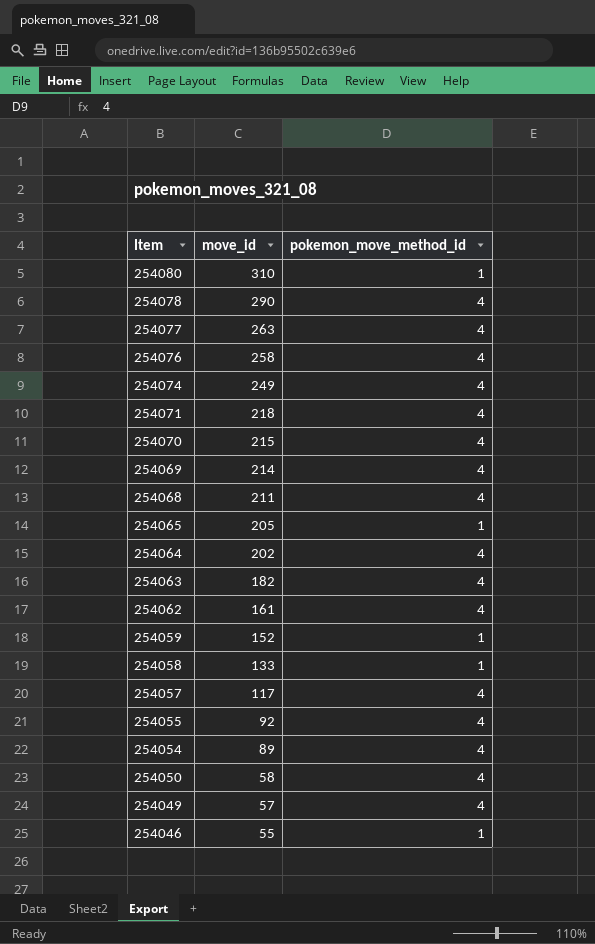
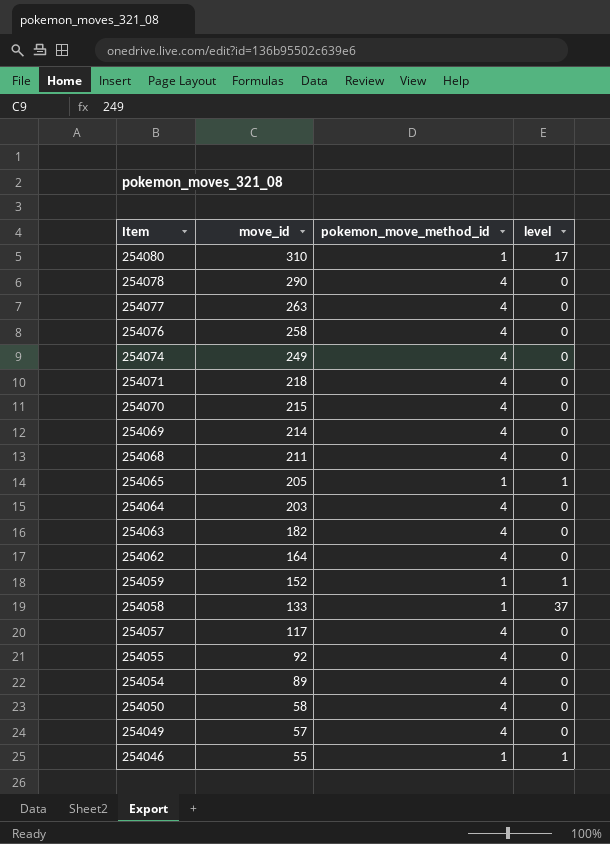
column level | position: none -> 4
254064 | move_id: 202 -> 203
254062 | move_id: 161 -> 164

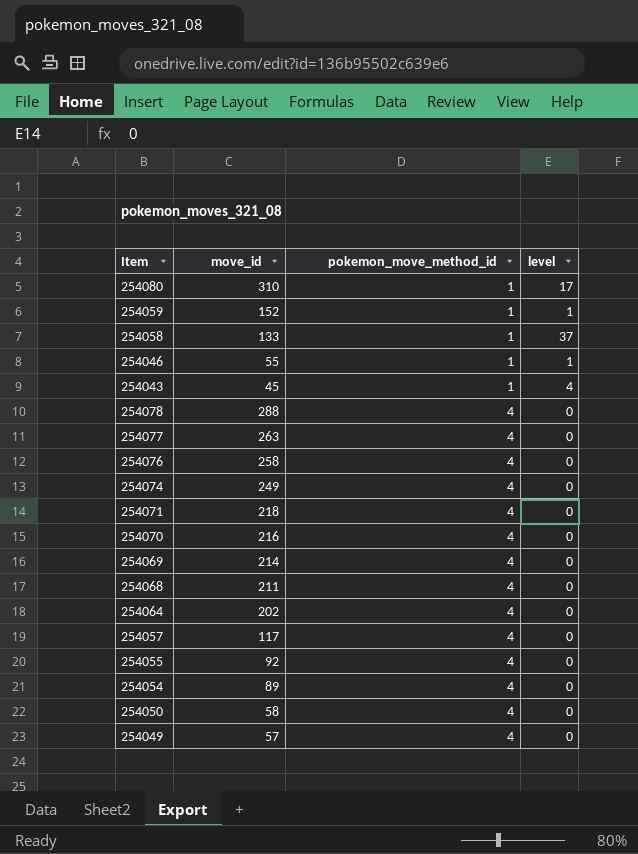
row order: Item descending -> pokemon_move_method_id ascending
row 254065: 205 | 1 | 1 -> none
row 254063: 182 | 4 | 0 -> none
row 254062: 164 | 4 | 0 -> none
row 254043: none -> 45 | 1 | 4
254078 | move_id: 290 -> 288
254070 | move_id: 215 -> 216
254064 | move_id: 203 -> 202

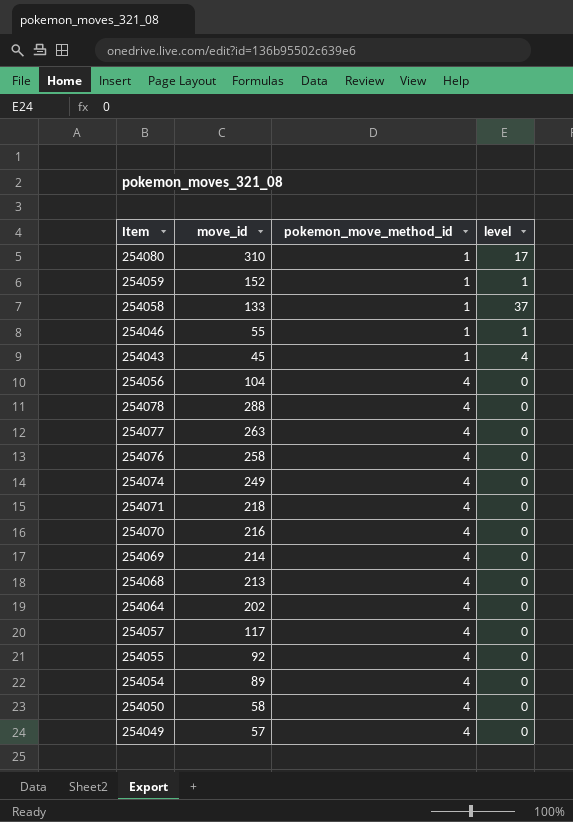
row 254056: none -> 104 | 4 | 0
254068 | move_id: 211 -> 213

